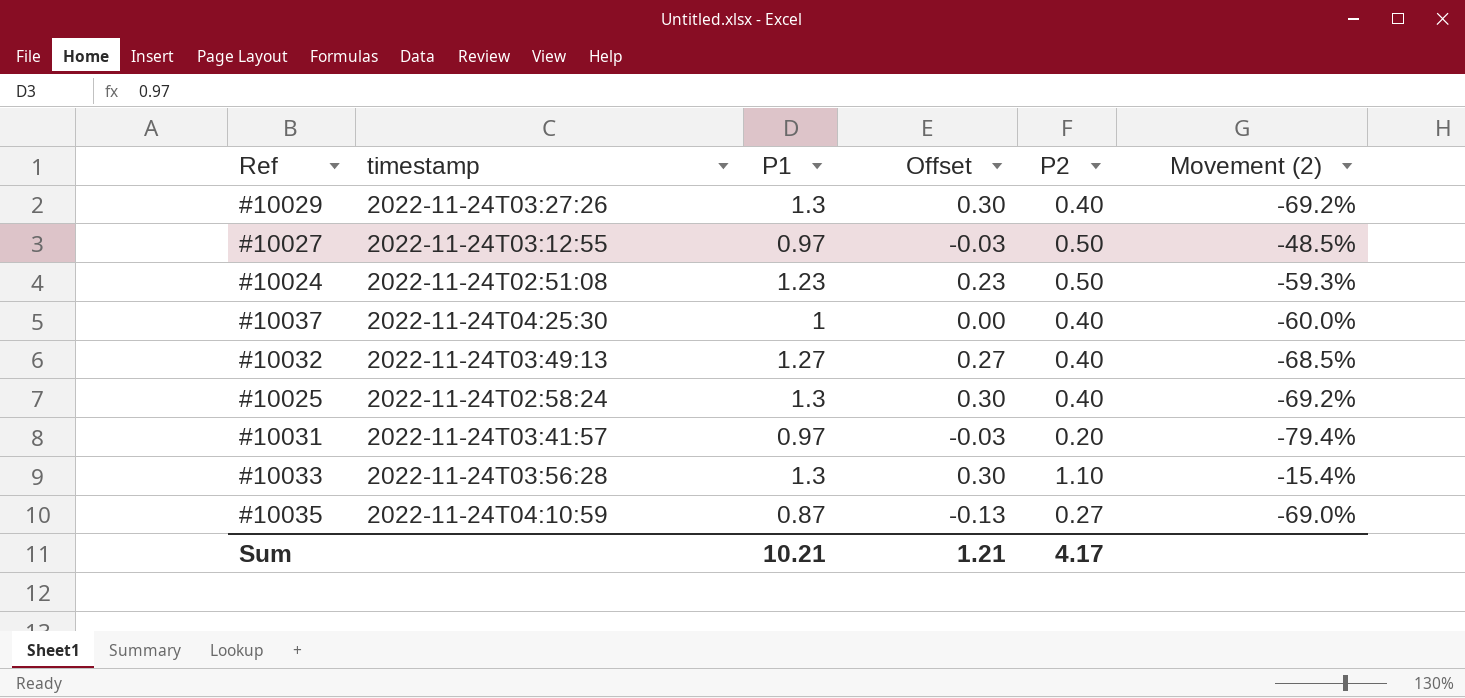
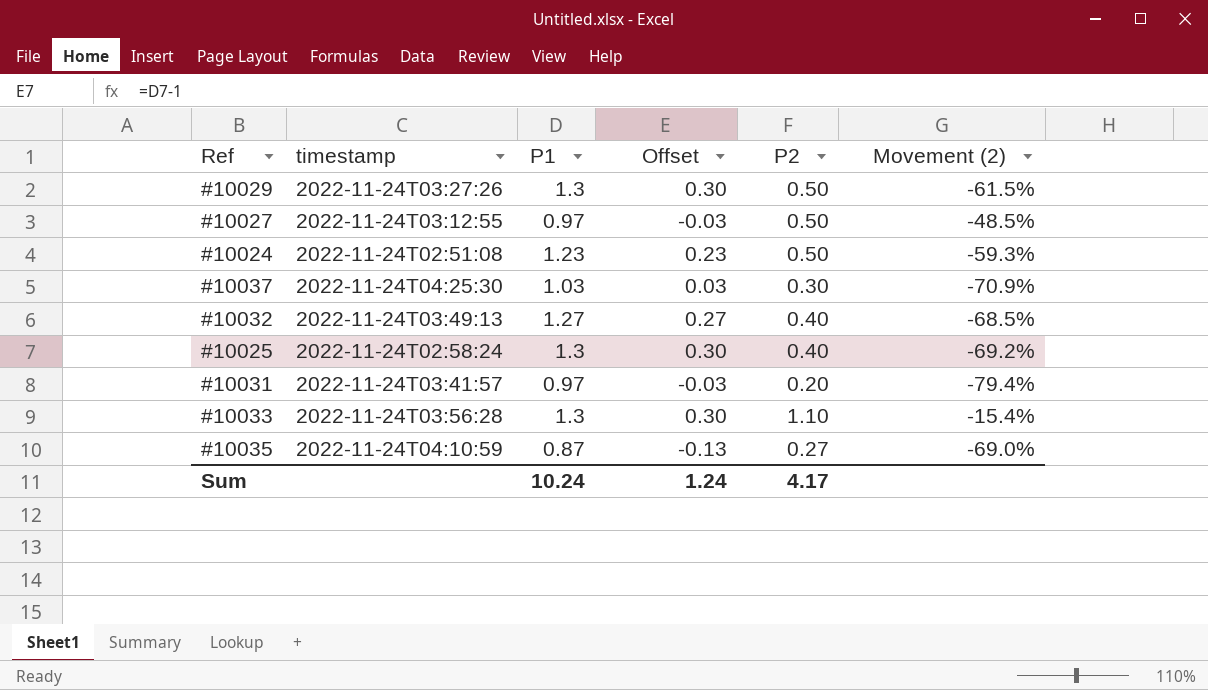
#10029 | P2: 0.40 -> 0.50
#10029 | Movement (2): -69.2% -> -61.5%
#10037 | P1: 1 -> 1.03
#10037 | Offset: 0.00 -> 0.03
#10037 | P2: 0.40 -> 0.30
#10037 | Movement (2): -60.0% -> -70.9%
Sum | P1: 10.21 -> 10.24
Sum | Offset: 1.21 -> 1.24

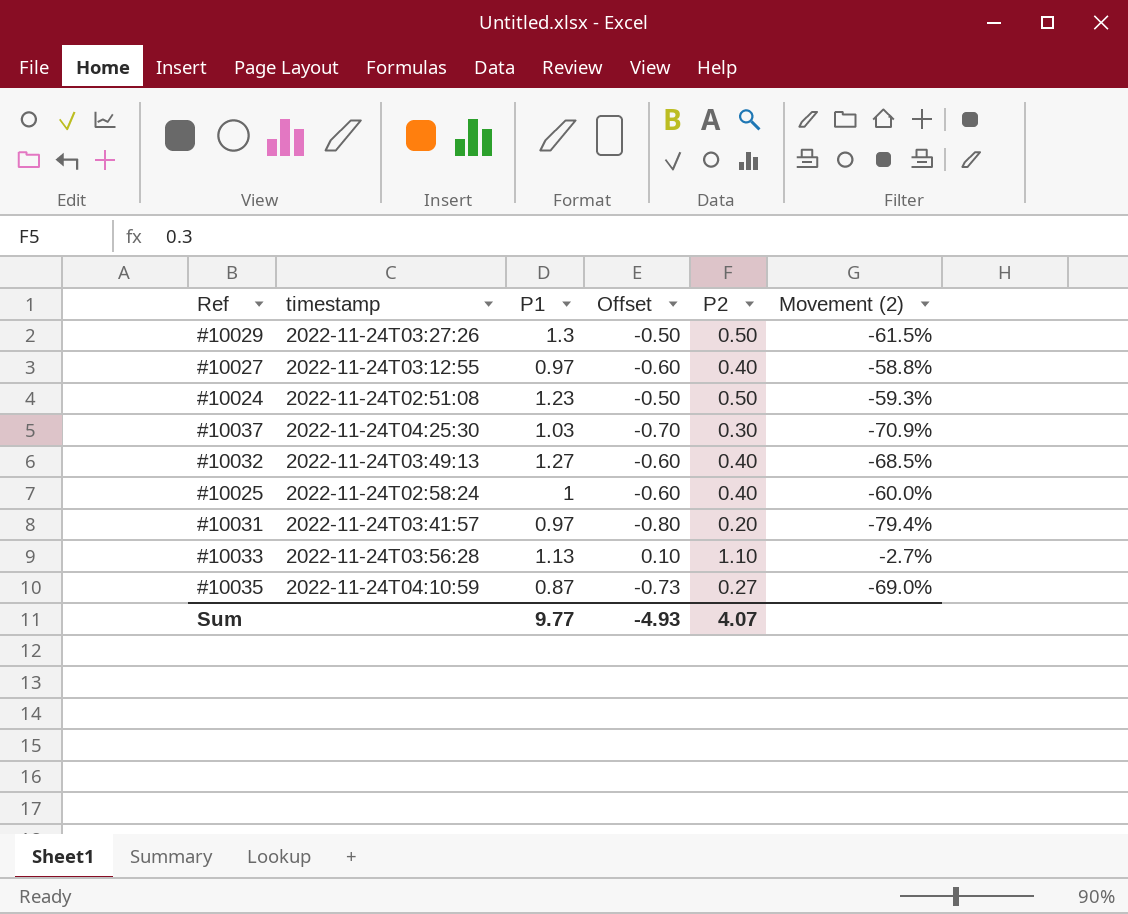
column Offset | formula: [P1] - 1 -> [P2] - 1
#10027 | P2: 0.50 -> 0.40
#10027 | Movement (2): -48.5% -> -58.8%
#10025 | P1: 1.3 -> 1
#10025 | Movement (2): -69.2% -> -60.0%
#10033 | P1: 1.3 -> 1.13
#10033 | Movement (2): -15.4% -> -2.7%
Sum | P1: 10.24 -> 9.77
Sum | Offset: 1.24 -> -4.93
Sum | P2: 4.17 -> 4.07

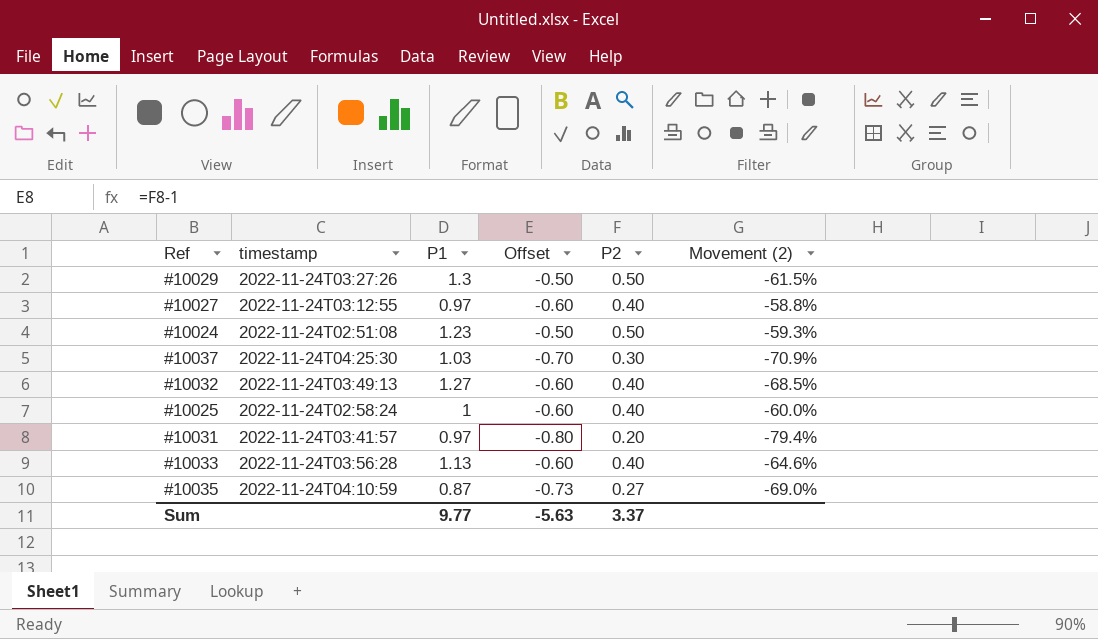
#10033 | Offset: 0.10 -> -0.60
#10033 | P2: 1.10 -> 0.40
#10033 | Movement (2): -2.7% -> -64.6%
Sum | Offset: -4.93 -> -5.63
Sum | P2: 4.07 -> 3.37

